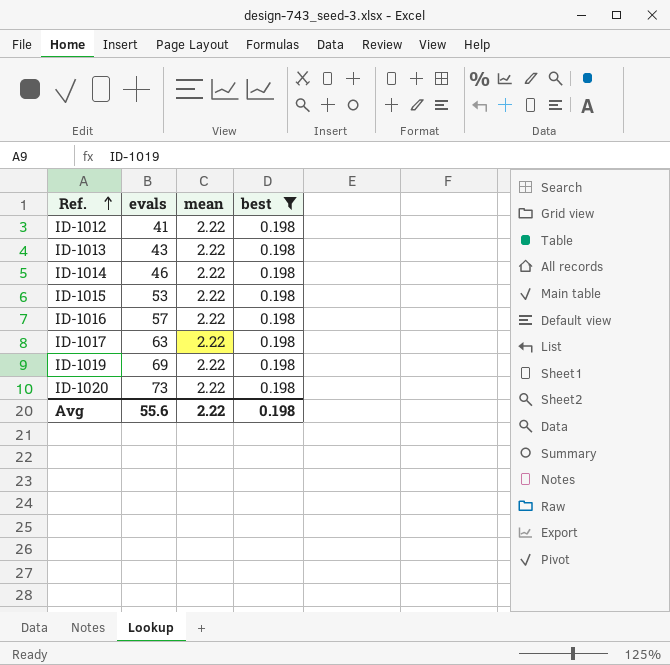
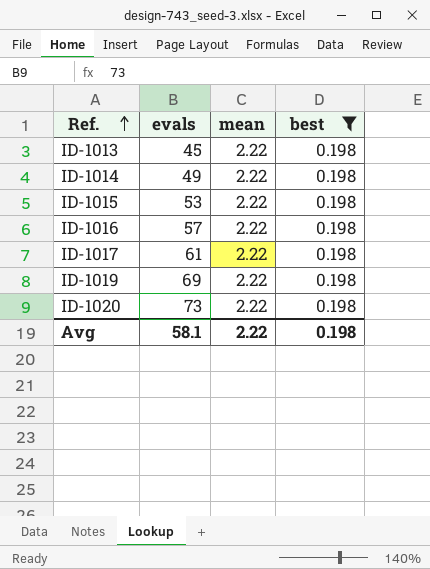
row ID-1012: 41 | 2.22 | 0.198 -> none
ID-1013 | evals: 43 -> 45
ID-1014 | evals: 46 -> 49
ID-1017 | evals: 63 -> 61
Avg | evals: 55.6 -> 58.1

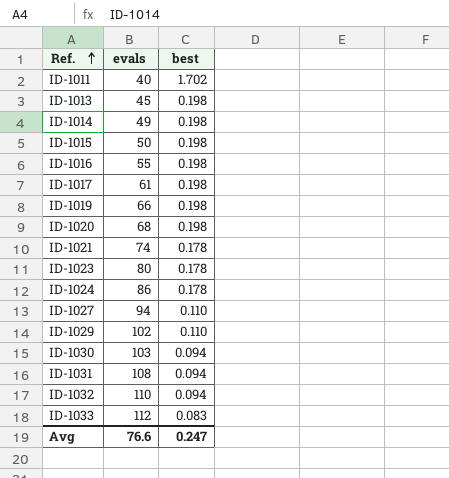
filter: best = 0.198 -> none
column mean | position: 3 -> none
ID-1015 | evals: 53 -> 50
ID-1016 | evals: 57 -> 55
ID-1019 | evals: 69 -> 66
ID-1020 | evals: 73 -> 68
Avg | evals: 58.1 -> 76.6
Avg | best: 0.198 -> 0.247

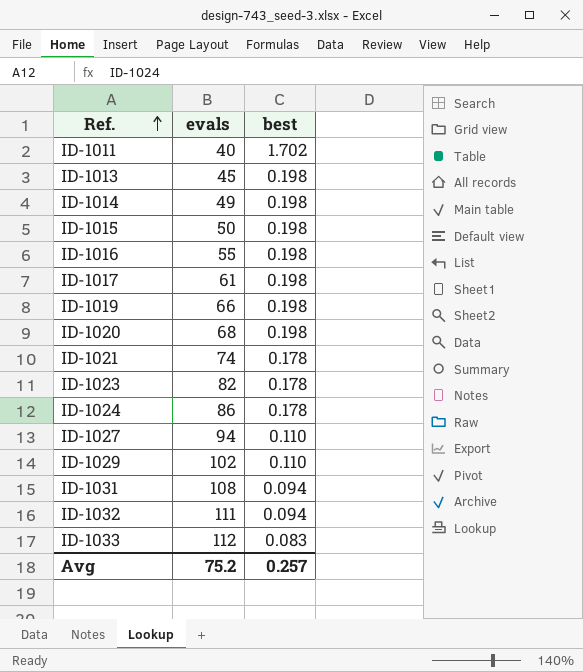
row ID-1030: 103 | 0.094 -> none
ID-1023 | evals: 80 -> 82
ID-1032 | evals: 110 -> 111
Avg | evals: 76.6 -> 75.2
Avg | best: 0.247 -> 0.257

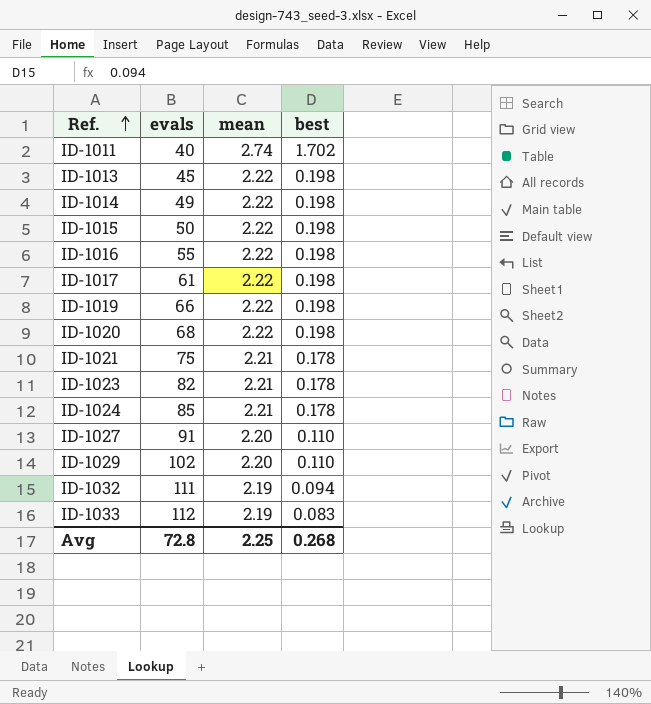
column mean | position: none -> 3
row ID-1031: 108 | 0.094 -> none
ID-1021 | evals: 74 -> 75
ID-1024 | evals: 86 -> 85
ID-1027 | evals: 94 -> 91
Avg | evals: 75.2 -> 72.8
Avg | best: 0.257 -> 0.268

